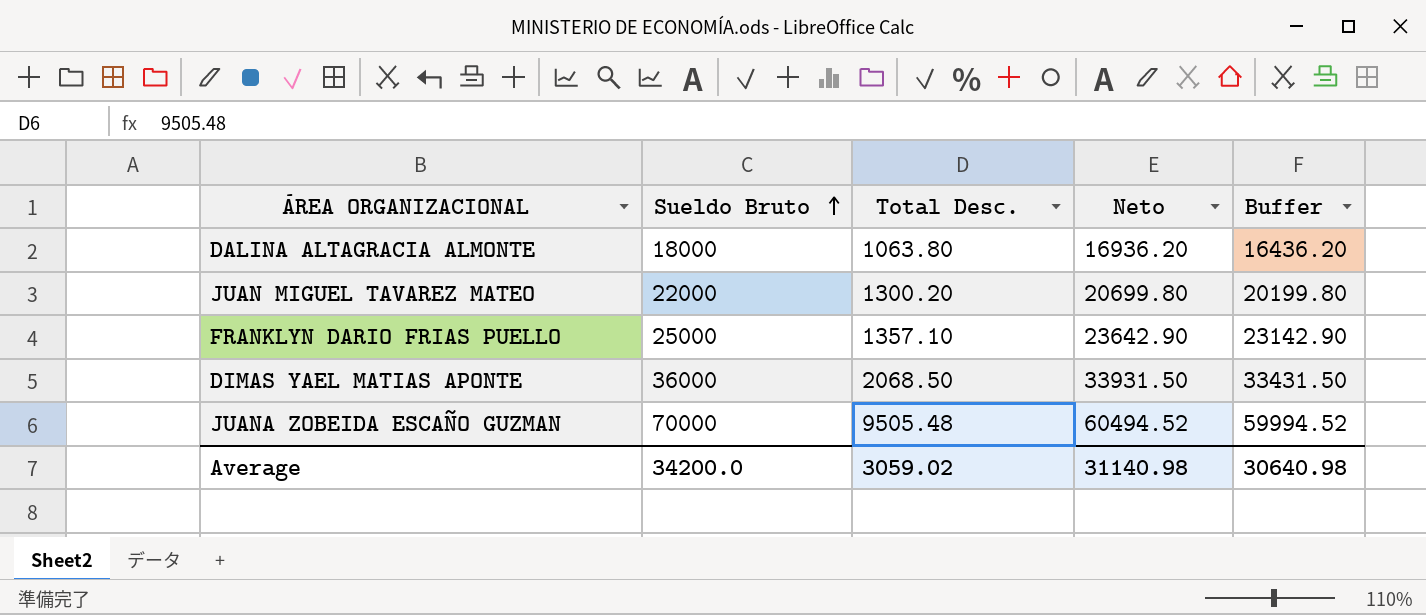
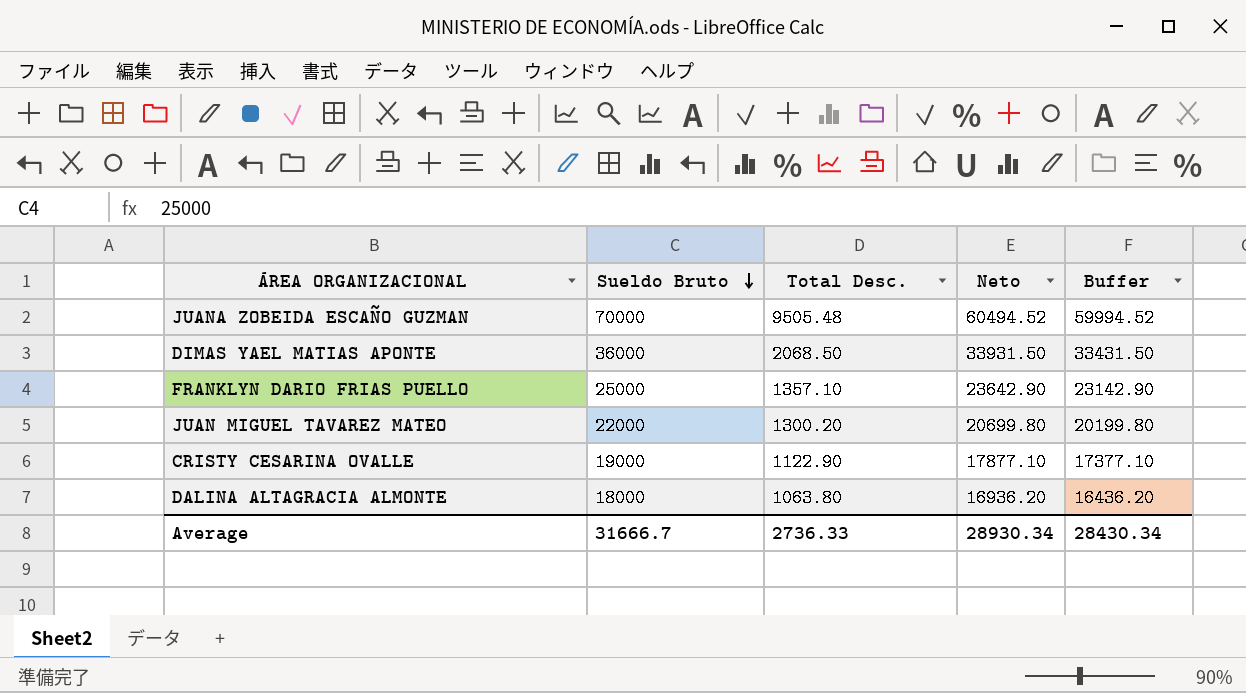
row order: Sueldo Bruto ascending -> Sueldo Bruto descending
row CRISTY CESARINA OVALLE: none -> 19000 | 1122.90 | 17877.10 | 17377.10
Average | Sueldo Bruto: 34200.0 -> 31666.7
Average | Total Desc.: 3059.02 -> 2736.33
Average | Neto: 31140.98 -> 28930.34
Average | Buffer: 30640.98 -> 28430.34

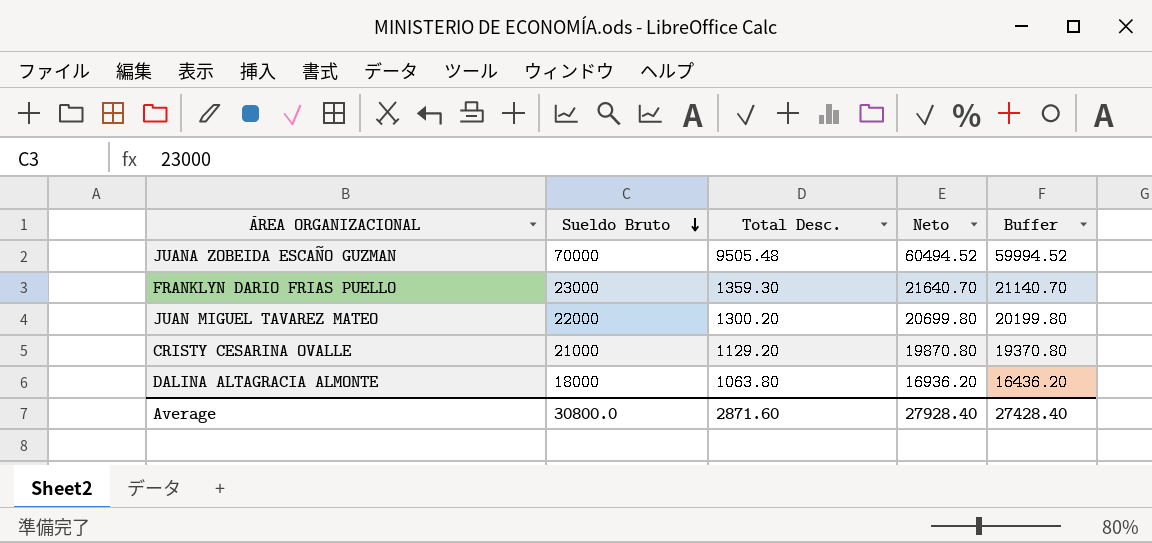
row DIMAS YAEL MATIAS APONTE: 36000 | 2068.50 | 33931.50 | 33431.50 -> none
FRANKLYN DARIO FRIAS PUELLO | Sueldo Bruto: 25000 -> 23000
FRANKLYN DARIO FRIAS PUELLO | Total Desc.: 1357.10 -> 1359.30
FRANKLYN DARIO FRIAS PUELLO | Neto: 23642.90 -> 21640.70
FRANKLYN DARIO FRIAS PUELLO | Buffer: 23142.90 -> 21140.70
CRISTY CESARINA OVALLE | Sueldo Bruto: 19000 -> 21000
CRISTY CESARINA OVALLE | Total Desc.: 1122.90 -> 1129.20
CRISTY CESARINA OVALLE | Neto: 17877.10 -> 19870.80
CRISTY CESARINA OVALLE | Buffer: 17377.10 -> 19370.80
Average | Sueldo Bruto: 31666.7 -> 30800.0
Average | Total Desc.: 2736.33 -> 2871.60
Average | Neto: 28930.34 -> 27928.40
Average | Buffer: 28430.34 -> 27428.40

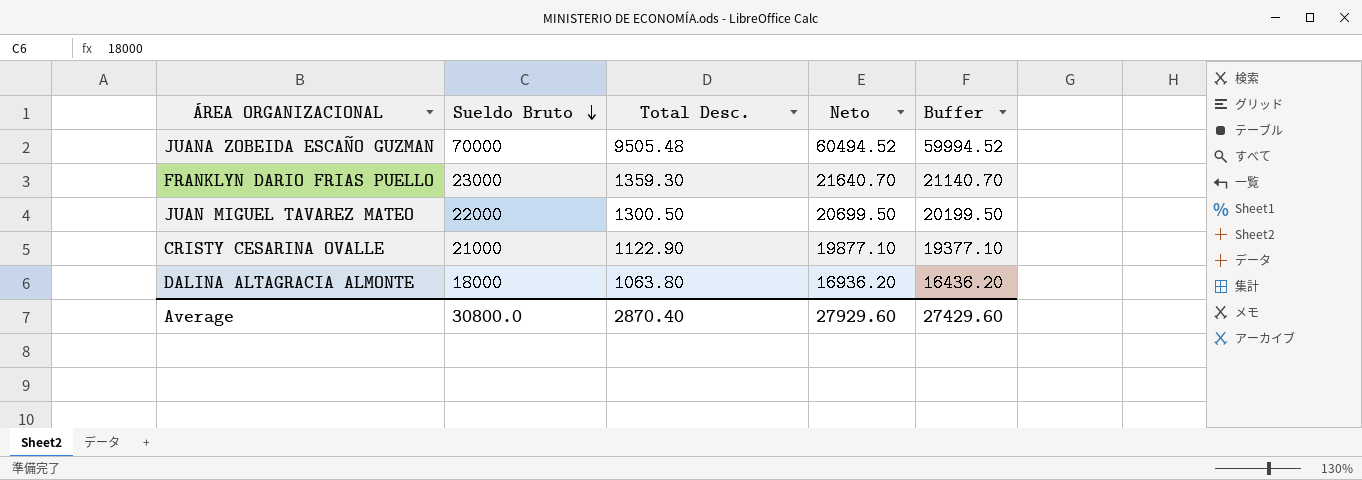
JUAN MIGUEL TAVAREZ MATEO | Total Desc.: 1300.20 -> 1300.50
JUAN MIGUEL TAVAREZ MATEO | Neto: 20699.80 -> 20699.50
JUAN MIGUEL TAVAREZ MATEO | Buffer: 20199.80 -> 20199.50
CRISTY CESARINA OVALLE | Total Desc.: 1129.20 -> 1122.90
CRISTY CESARINA OVALLE | Neto: 19870.80 -> 19877.10
CRISTY CESARINA OVALLE | Buffer: 19370.80 -> 19377.10
Average | Total Desc.: 2871.60 -> 2870.40
Average | Neto: 27928.40 -> 27929.60
Average | Buffer: 27428.40 -> 27429.60

